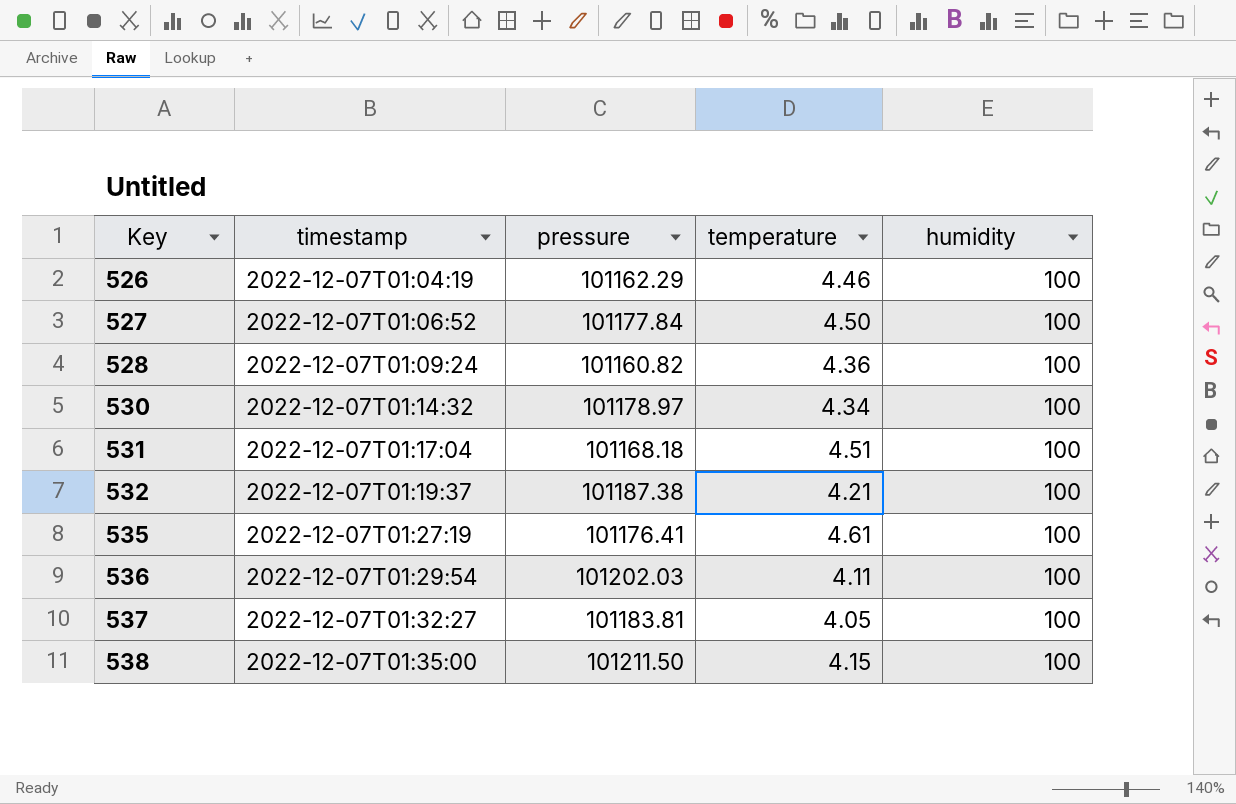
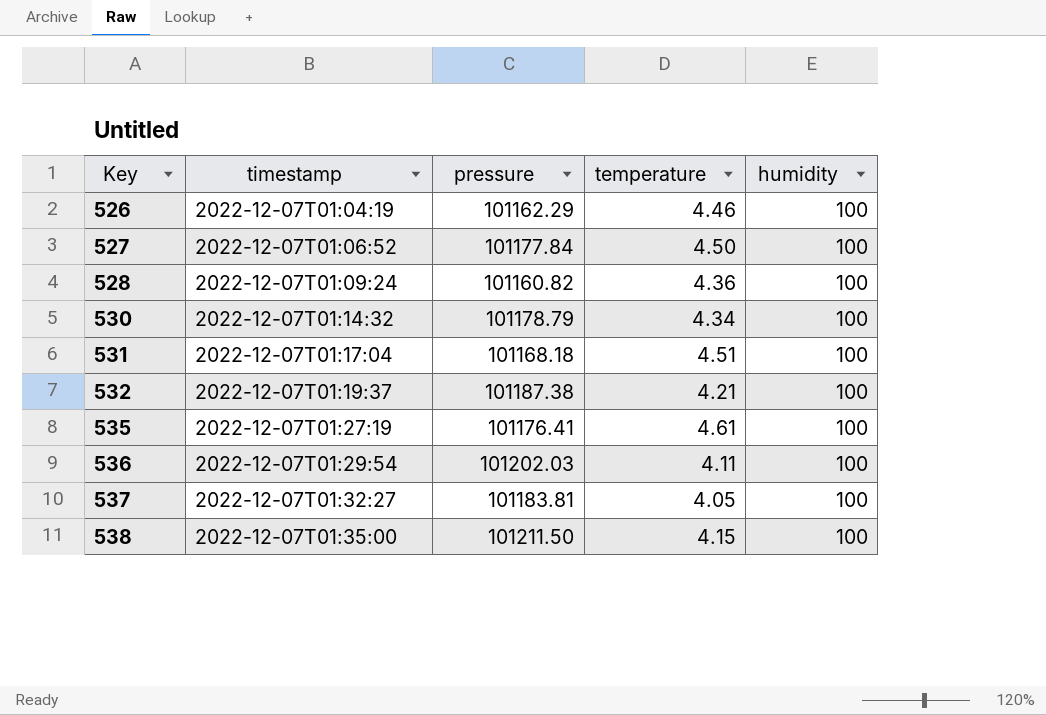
530 | pressure: 101178.97 -> 101178.79

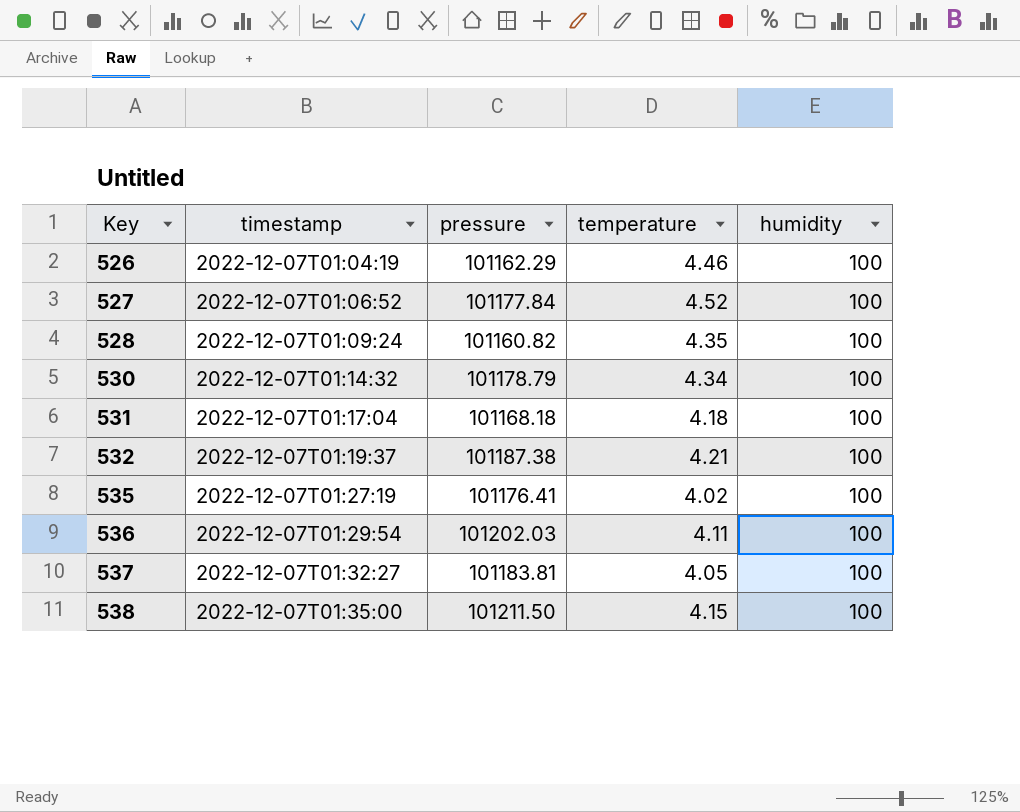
527 | temperature: 4.50 -> 4.52
528 | temperature: 4.36 -> 4.35
531 | temperature: 4.51 -> 4.18
535 | temperature: 4.61 -> 4.02

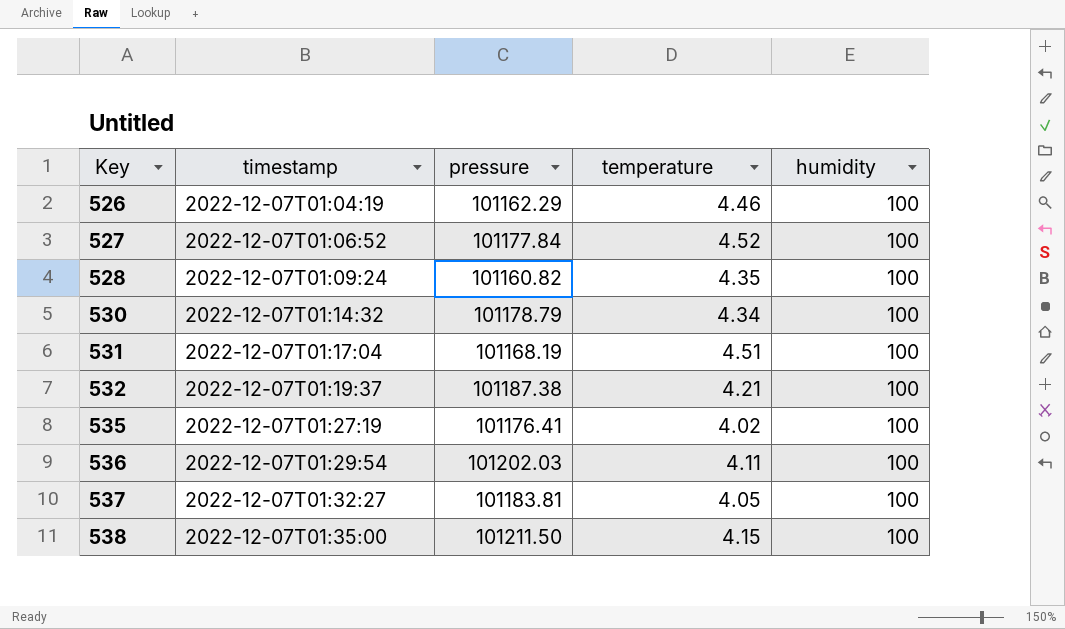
531 | pressure: 101168.18 -> 101168.19
531 | temperature: 4.18 -> 4.51

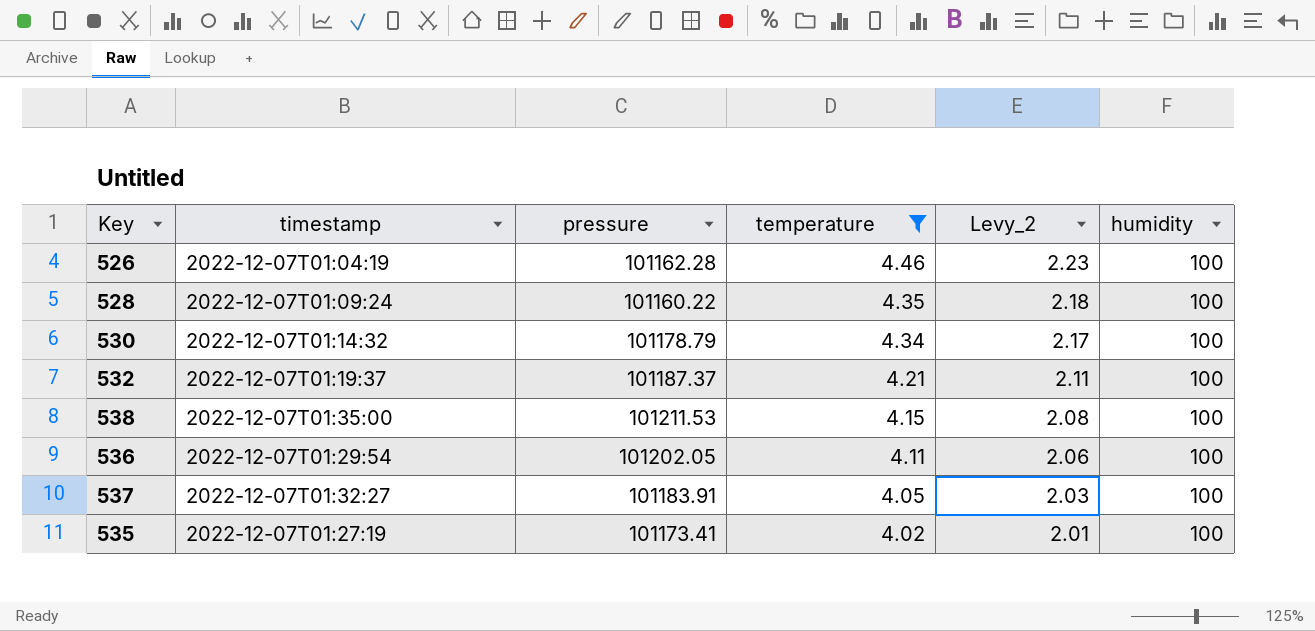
filter: none -> temperature <= 4.46
row order: Key ascending -> temperature descending
column Levy_2 | formula: none -> [temperature] * 0.5
526 | pressure: 101162.29 -> 101162.28
528 | pressure: 101160.82 -> 101160.22
532 | pressure: 101187.38 -> 101187.37
538 | pressure: 101211.50 -> 101211.53
536 | pressure: 101202.03 -> 101202.05
537 | pressure: 101183.81 -> 101183.91
535 | pressure: 101176.41 -> 101173.41

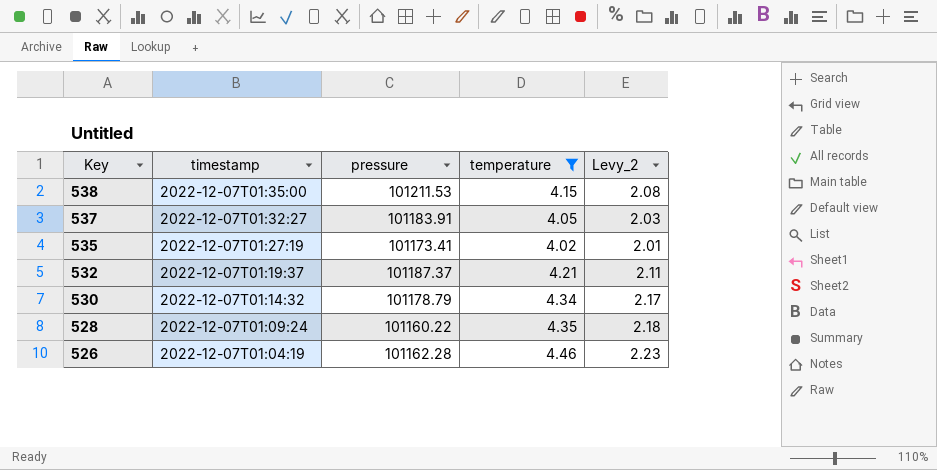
row order: temperature descending -> Key descending
column humidity | position: 6 -> none
row 536: 2022-12-07T01:29:54 | 101202.05 | 4.11 | 2.06 | 100 -> none

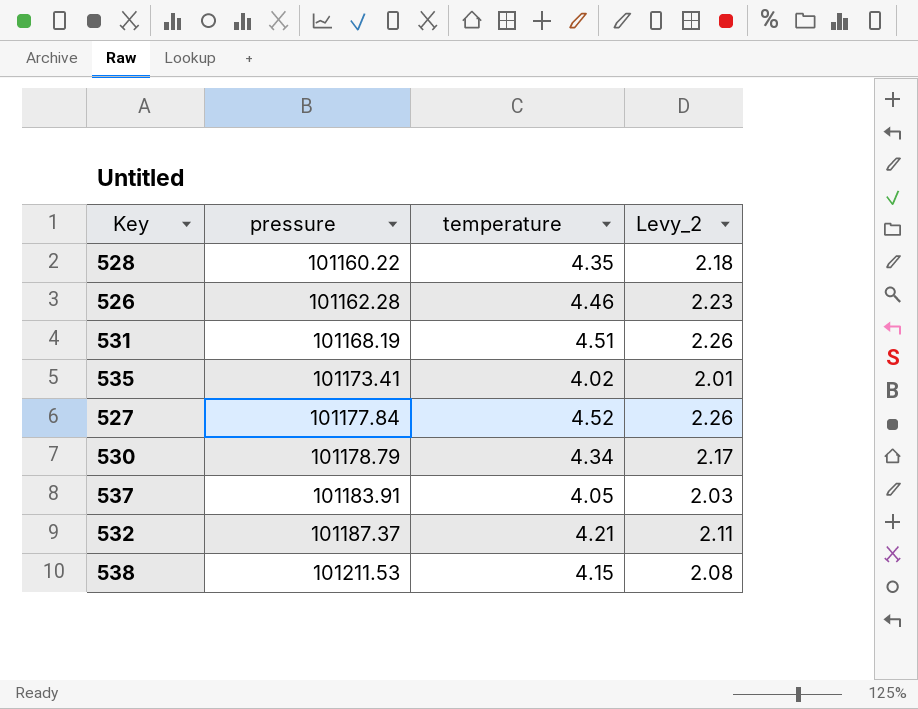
filter: temperature <= 4.46 -> none
row order: Key descending -> pressure ascending
column timestamp | position: 2 -> none

